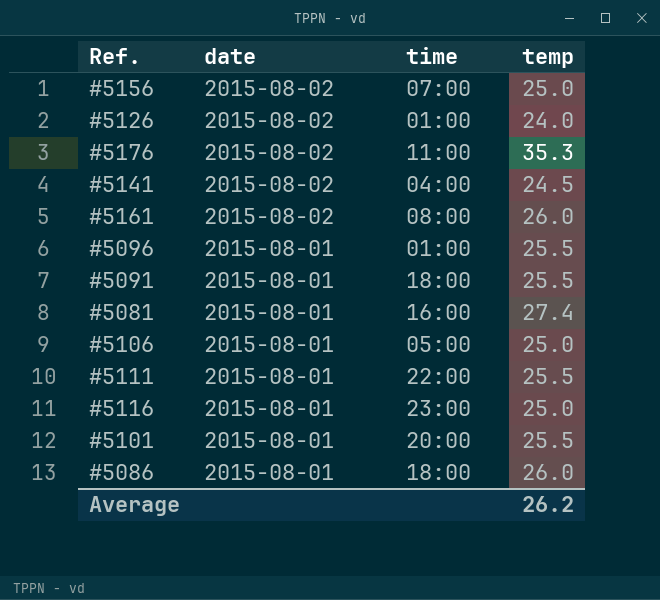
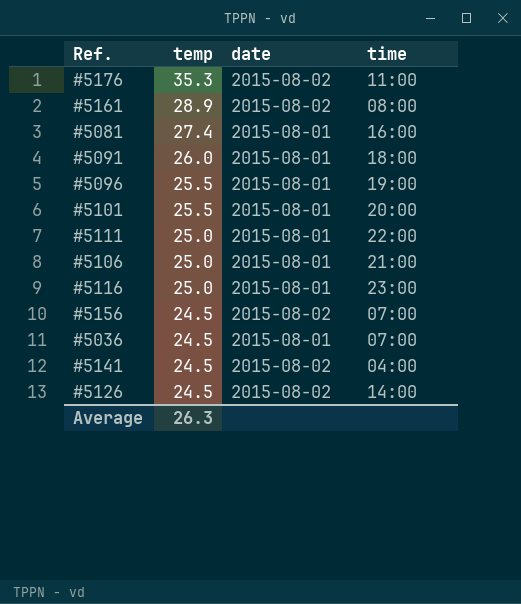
row order: date descending -> temp descending
column temp | position: 4 -> 2
row #5086: 2015-08-01 | 18:00 | 26.0 -> none
#5161 | temp: 26.0 -> 28.9
#5091 | temp: 25.5 -> 26.0
#5096 | time: 01:00 -> 19:00
#5111 | temp: 25.5 -> 25.0
#5106 | time: 05:00 -> 21:00
#5156 | temp: 25.0 -> 24.5
row #5036: none -> 24.5 | 2015-08-01 | 07:00
#5126 | temp: 24.0 -> 24.5
#5126 | time: 01:00 -> 14:00
Average | temp: 26.2 -> 26.3

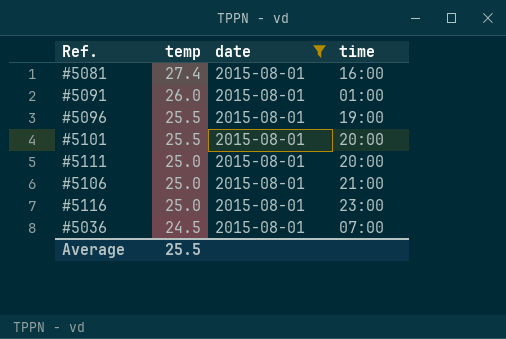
filter: none -> date = 2015-08-01
#5091 | time: 18:00 -> 01:00
#5111 | time: 22:00 -> 20:00
Average | temp: 26.3 -> 25.5

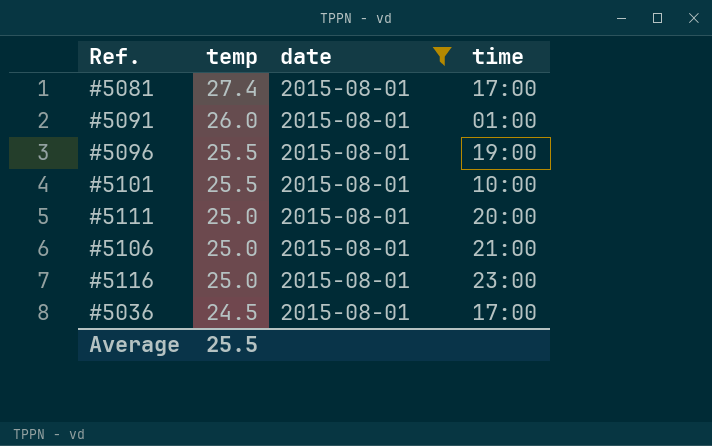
#5081 | time: 16:00 -> 17:00
#5101 | time: 20:00 -> 10:00
#5036 | time: 07:00 -> 17:00

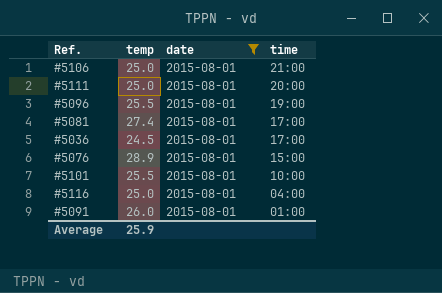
row order: temp descending -> time descending
row #5076: none -> 28.9 | 2015-08-01 | 15:00
#5116 | time: 23:00 -> 04:00
Average | temp: 25.5 -> 25.9

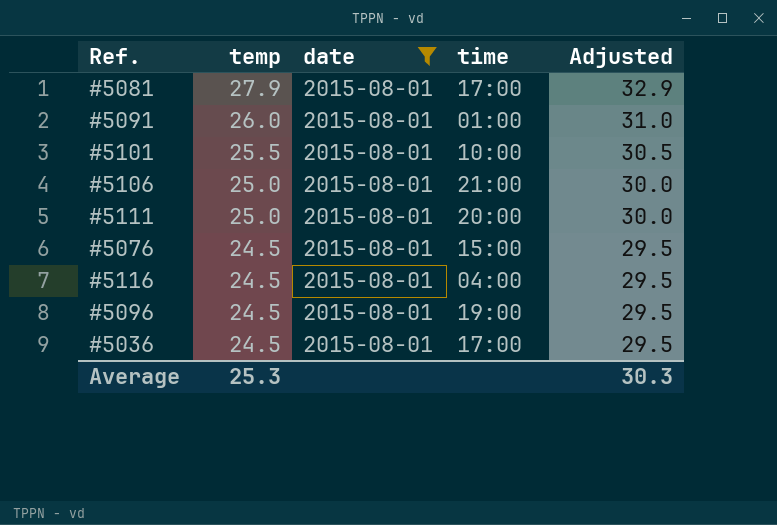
row order: time descending -> temp descending
column Adjusted | formula: none -> [temp] + 5
#5081 | temp: 27.4 -> 27.9
#5076 | temp: 28.9 -> 24.5
#5116 | temp: 25.0 -> 24.5
#5096 | temp: 25.5 -> 24.5
Average | temp: 25.9 -> 25.3

